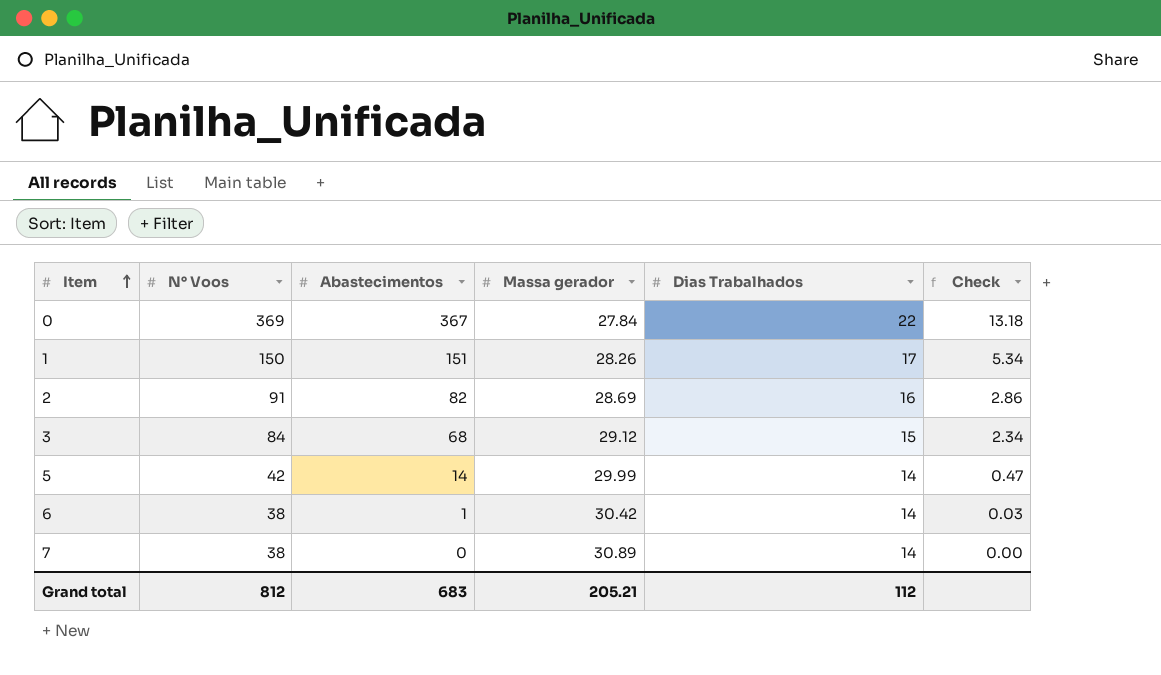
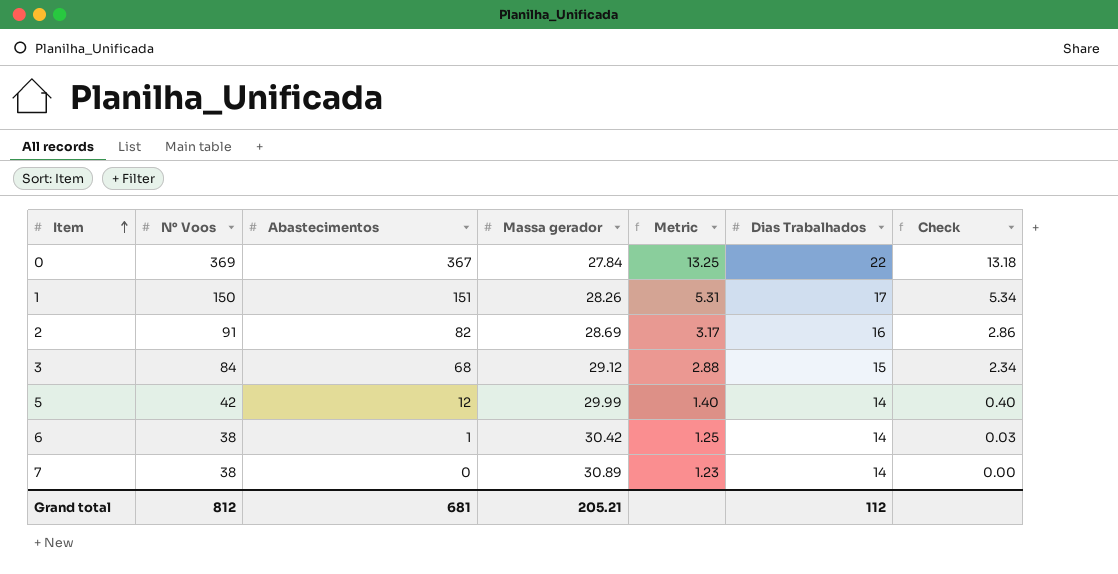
column Metric | formula: none -> [N° Voos] / [Massa gerador]
5 | Abastecimentos: 14 -> 12
5 | Check: 0.47 -> 0.40
Grand total | Abastecimentos: 683 -> 681

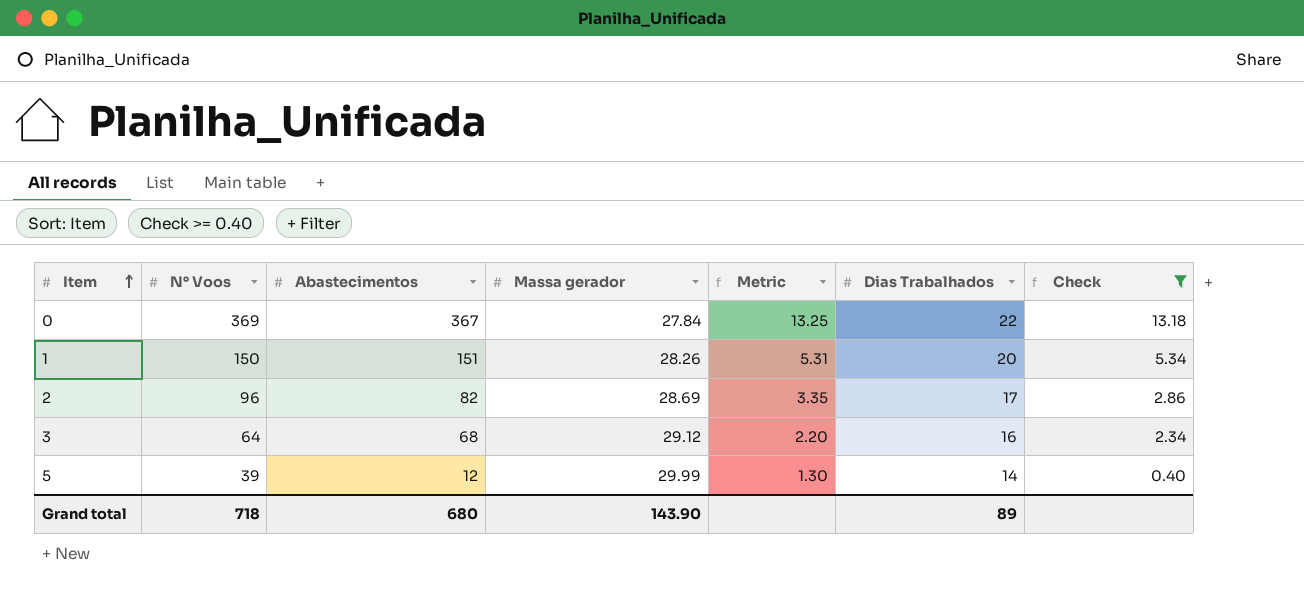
filter: none -> Check >= 0.40
1 | Dias Trabalhados: 17 -> 20
2 | N° Voos: 91 -> 96
2 | Metric: 3.17 -> 3.35
2 | Dias Trabalhados: 16 -> 17
3 | N° Voos: 84 -> 64
3 | Metric: 2.88 -> 2.20
3 | Dias Trabalhados: 15 -> 16
5 | N° Voos: 42 -> 39
5 | Metric: 1.40 -> 1.30
Grand total | N° Voos: 812 -> 718
Grand total | Abastecimentos: 681 -> 680
Grand total | Massa gerador: 205.21 -> 143.90
Grand total | Dias Trabalhados: 112 -> 89

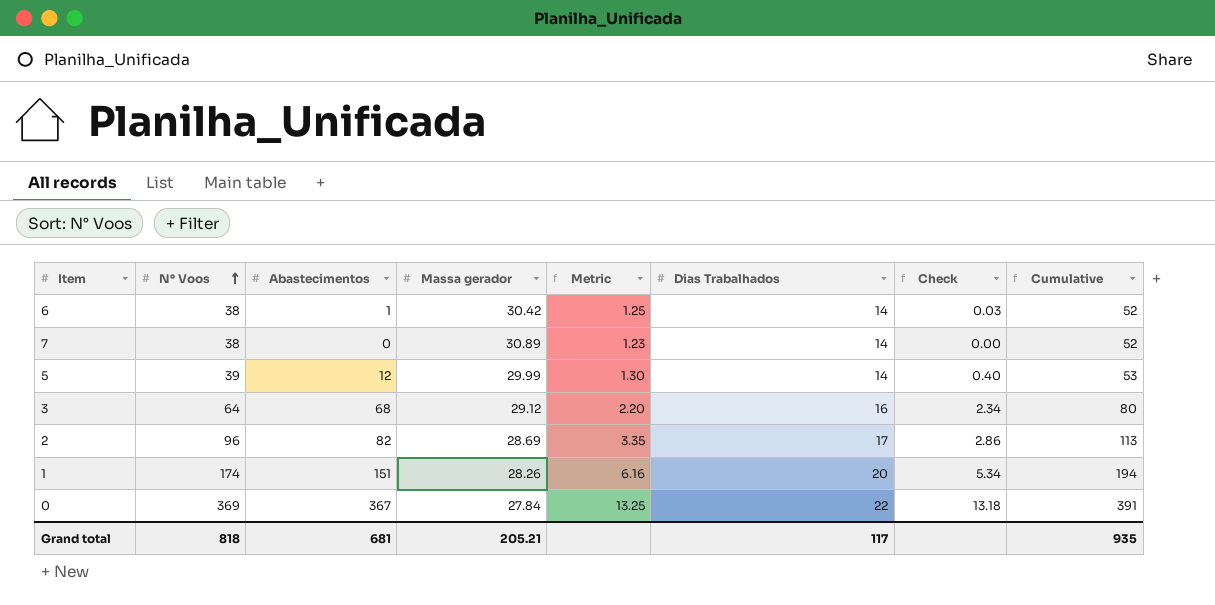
filter: Check >= 0.40 -> none
row order: Item ascending -> N° Voos ascending
column Cumulative | formula: none -> [N° Voos] + [Dias Trabalhados]
1 | N° Voos: 150 -> 174
1 | Metric: 5.31 -> 6.16
Grand total | N° Voos: 718 -> 818
Grand total | Abastecimentos: 680 -> 681
Grand total | Massa gerador: 143.90 -> 205.21
Grand total | Dias Trabalhados: 89 -> 117

